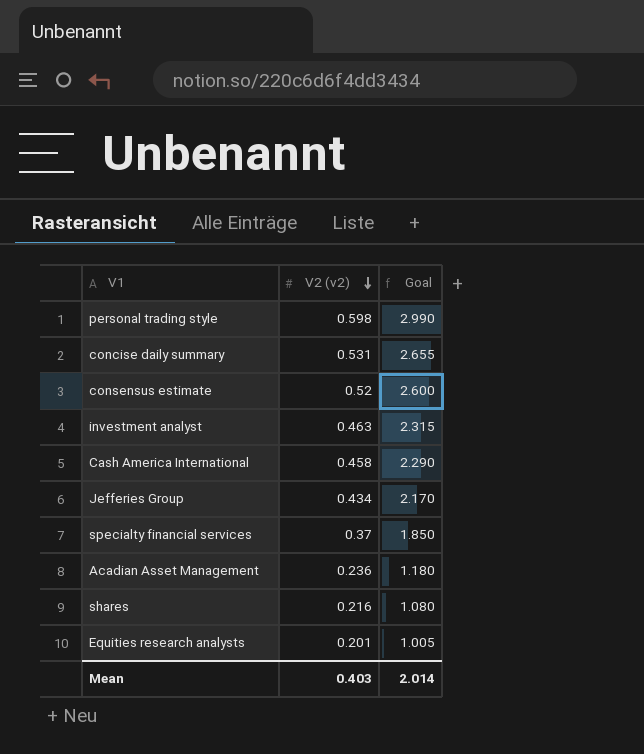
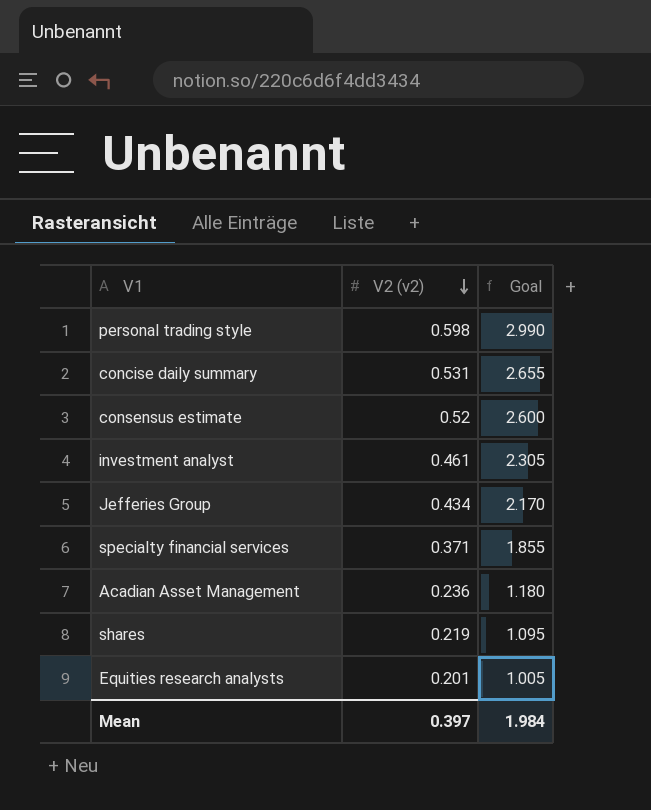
row Cash America International: 0.458 | 2.290 -> none
investment analyst | V2 (v2): 0.463 -> 0.461
investment analyst | Goal: 2.315 -> 2.305
specialty financial services | V2 (v2): 0.37 -> 0.371
specialty financial services | Goal: 1.850 -> 1.855
shares | V2 (v2): 0.216 -> 0.219
shares | Goal: 1.080 -> 1.095
Mean | V2 (v2): 0.403 -> 0.397
Mean | Goal: 2.014 -> 1.984

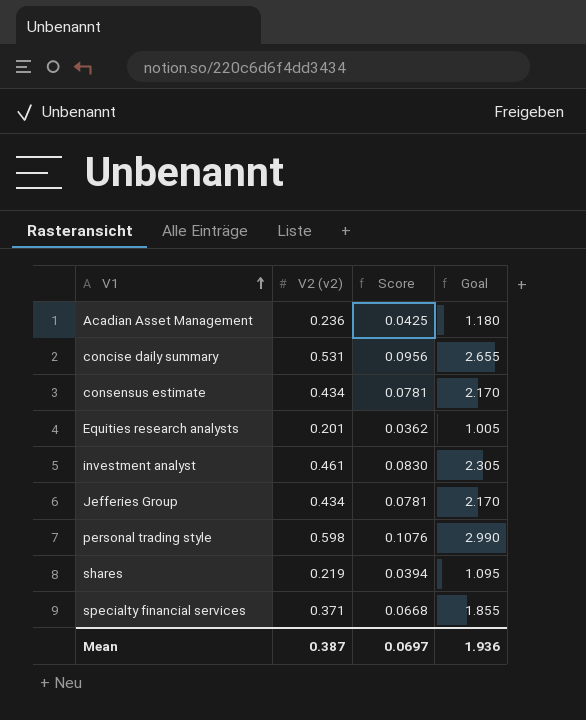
row order: V2 (v2) descending -> V1 ascending
column Score | formula: none -> [V2 (v2)] * 0.18
consensus estimate | V2 (v2): 0.52 -> 0.434
consensus estimate | Goal: 2.600 -> 2.170
Mean | V2 (v2): 0.397 -> 0.387
Mean | Goal: 1.984 -> 1.936

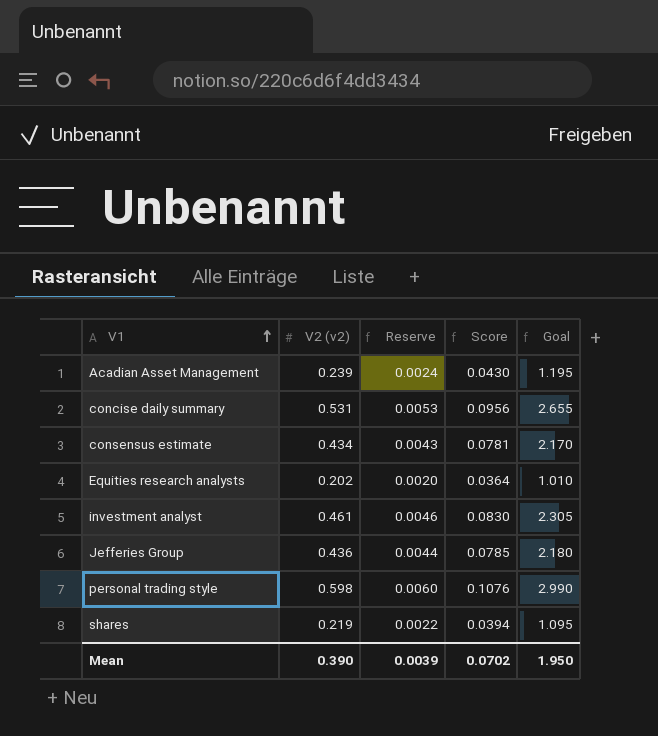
column Reserve | formula: none -> [V2 (v2)] * 0.01
row specialty financial services: 0.371 | 0.0668 | 1.855 -> none
Acadian Asset Management | V2 (v2): 0.236 -> 0.239
Acadian Asset Management | Score: 0.0425 -> 0.0430
Acadian Asset Management | Goal: 1.180 -> 1.195
Equities research analysts | V2 (v2): 0.201 -> 0.202
Equities research analysts | Score: 0.0362 -> 0.0364
Equities research analysts | Goal: 1.005 -> 1.010
Jefferies Group | V2 (v2): 0.434 -> 0.436
Jefferies Group | Score: 0.0781 -> 0.0785
Jefferies Group | Goal: 2.170 -> 2.180
Mean | V2 (v2): 0.387 -> 0.390
Mean | Score: 0.0697 -> 0.0702
Mean | Goal: 1.936 -> 1.950

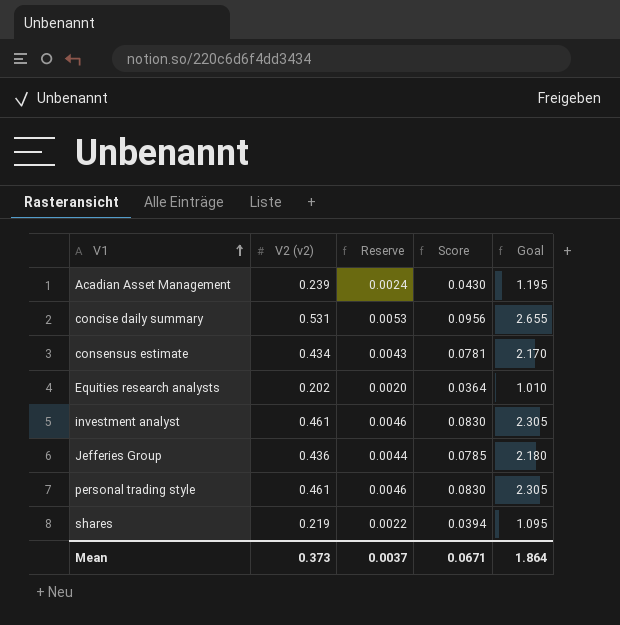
personal trading style | V2 (v2): 0.598 -> 0.461
personal trading style | Reserve: 0.0060 -> 0.0046
personal trading style | Score: 0.1076 -> 0.0830
personal trading style | Goal: 2.990 -> 2.305
Mean | V2 (v2): 0.390 -> 0.373
Mean | Reserve: 0.0039 -> 0.0037
Mean | Score: 0.0702 -> 0.0671
Mean | Goal: 1.950 -> 1.864

